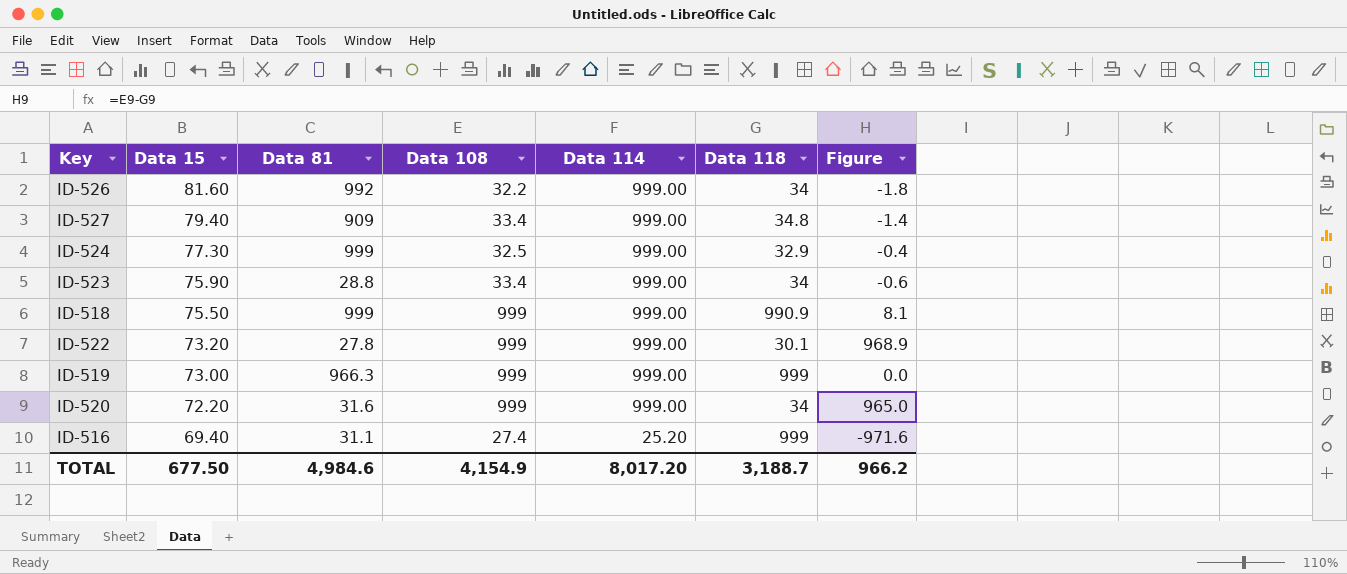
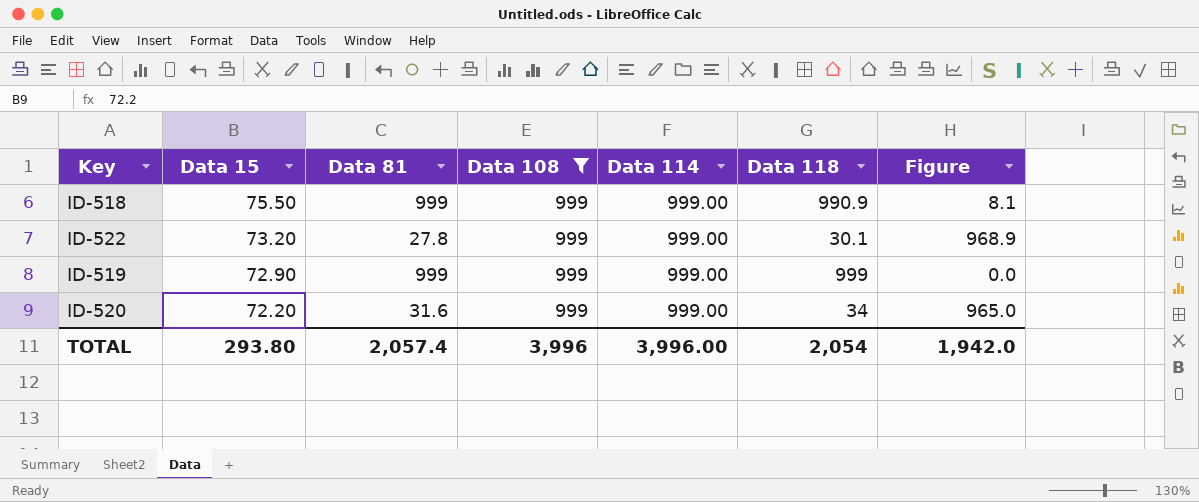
filter: none -> Data 108 = 999
ID-519 | Data 15: 73.00 -> 72.90
ID-519 | Data 81: 966.3 -> 999
TOTAL | Data 15: 677.50 -> 293.80
TOTAL | Data 81: 4,984.6 -> 2,057.4
TOTAL | Data 108: 4,154.9 -> 3,996
TOTAL | Data 114: 8,017.20 -> 3,996.00
TOTAL | Data 118: 3,188.7 -> 2,054
TOTAL | Figure: 966.2 -> 1,942.0

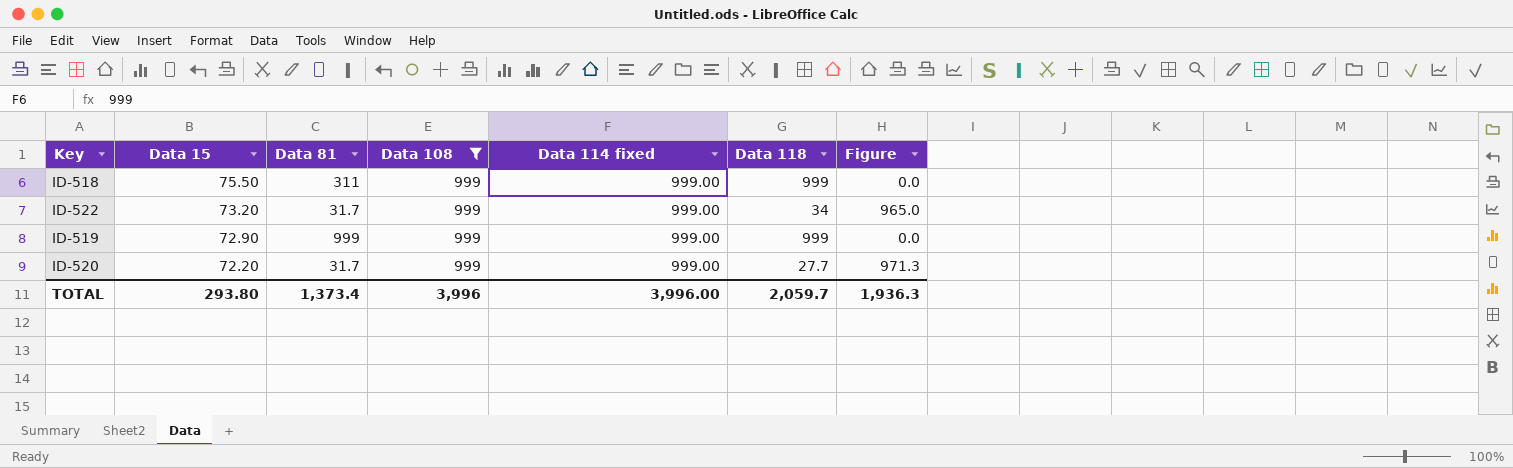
column name: Data 114 -> Data 114 fixed
ID-518 | Data 81: 999 -> 311
ID-518 | Data 118: 990.9 -> 999
ID-518 | Figure: 8.1 -> 0.0
ID-522 | Data 81: 27.8 -> 31.7
ID-522 | Data 118: 30.1 -> 34
ID-522 | Figure: 968.9 -> 965.0
ID-520 | Data 81: 31.6 -> 31.7
ID-520 | Data 118: 34 -> 27.7
ID-520 | Figure: 965.0 -> 971.3
TOTAL | Data 81: 2,057.4 -> 1,373.4
TOTAL | Data 118: 2,054 -> 2,059.7
TOTAL | Figure: 1,942.0 -> 1,936.3

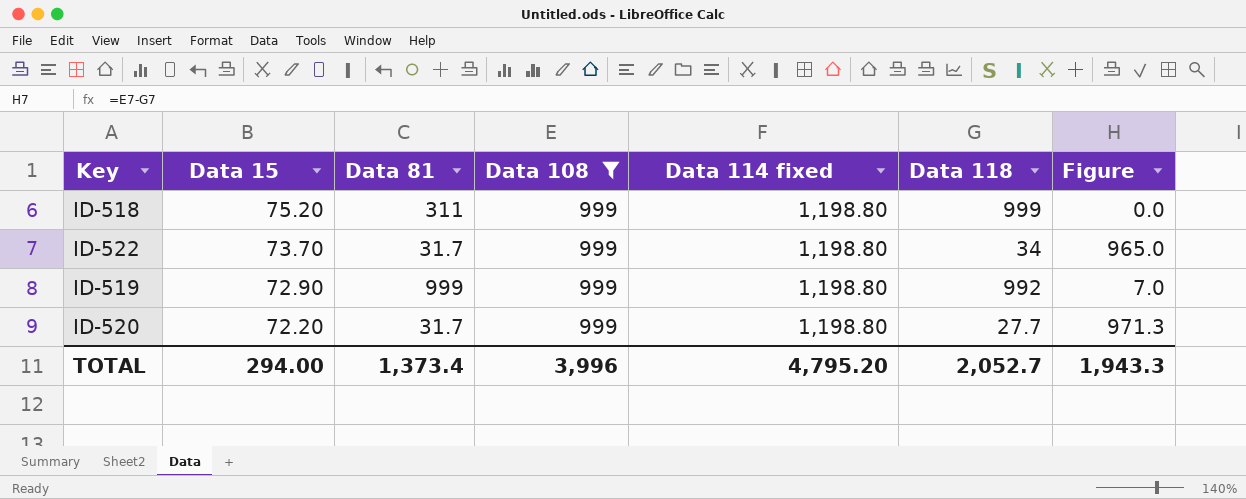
ID-518 | Data 15: 75.50 -> 75.20
ID-518 | Data 114 fixed: 999.00 -> 1,198.80
ID-522 | Data 15: 73.20 -> 73.70
ID-522 | Data 114 fixed: 999.00 -> 1,198.80
ID-519 | Data 114 fixed: 999.00 -> 1,198.80
ID-519 | Data 118: 999 -> 992
ID-519 | Figure: 0.0 -> 7.0
ID-520 | Data 114 fixed: 999.00 -> 1,198.80
TOTAL | Data 15: 293.80 -> 294.00
TOTAL | Data 114 fixed: 3,996.00 -> 4,795.20
TOTAL | Data 118: 2,059.7 -> 2,052.7
TOTAL | Figure: 1,936.3 -> 1,943.3

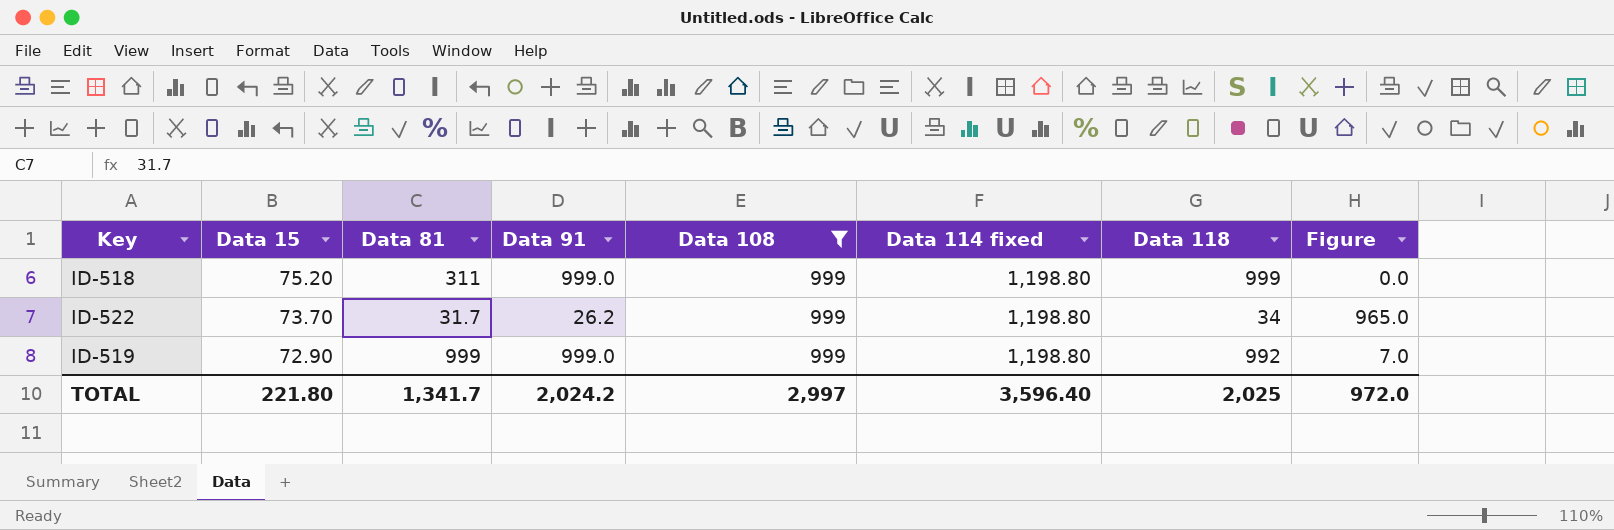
column Data 91 | position: none -> 4
row ID-520: 72.20 | 31.7 | 999 | 1,198.80 | 27.7 | 971.3 -> none
TOTAL | Data 15: 294.00 -> 221.80
TOTAL | Data 81: 1,373.4 -> 1,341.7
TOTAL | Data 108: 3,996 -> 2,997
TOTAL | Data 114 fixed: 4,795.20 -> 3,596.40
TOTAL | Data 118: 2,052.7 -> 2,025
TOTAL | Figure: 1,943.3 -> 972.0

